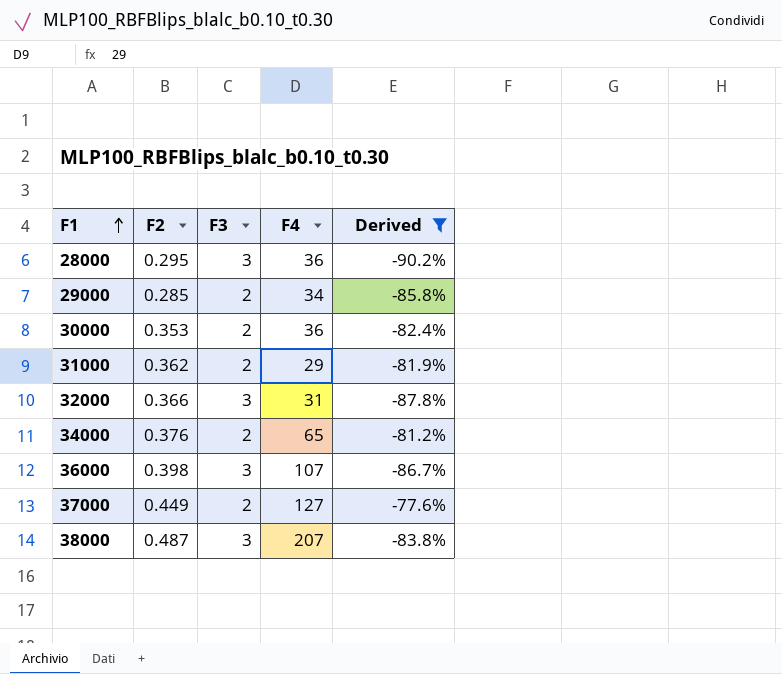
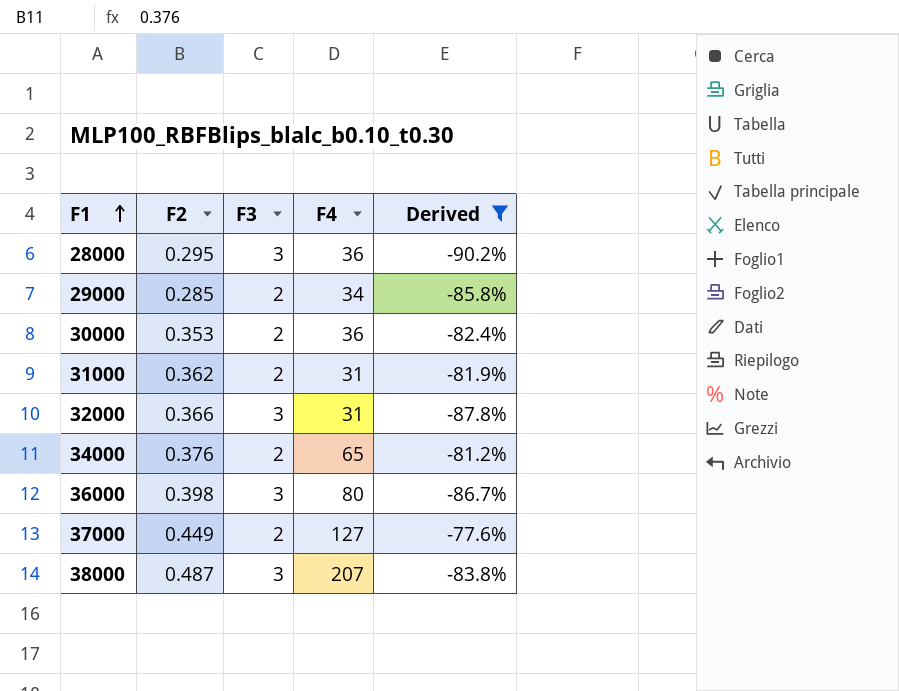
31000 | F4: 29 -> 31
36000 | F4: 107 -> 80

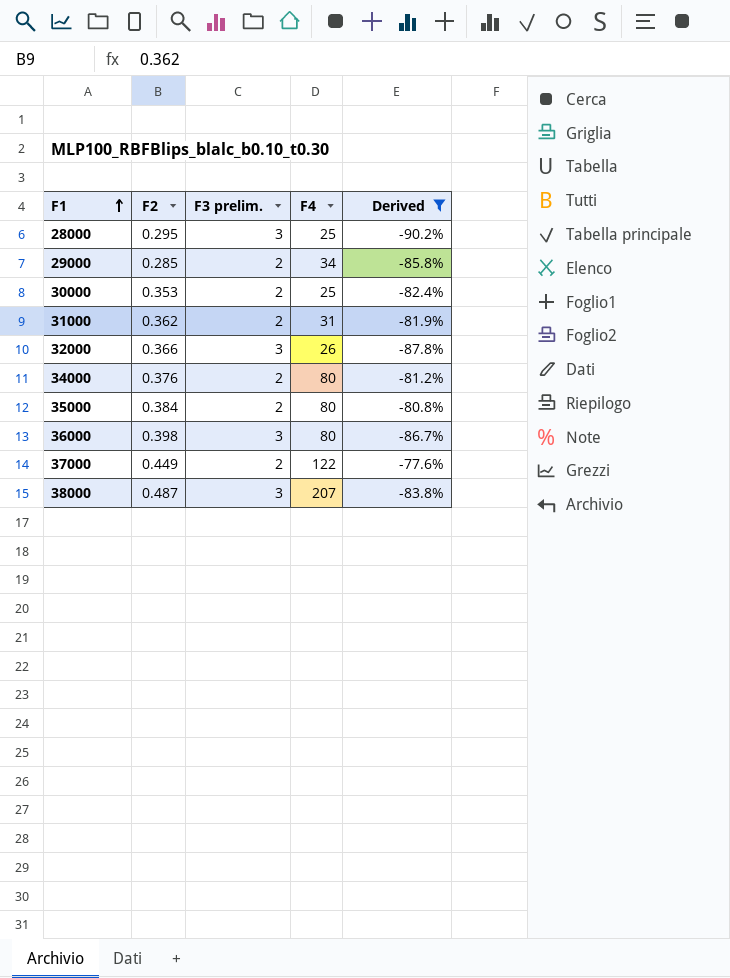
column name: F3 -> F3 prelim.
28000 | F4: 36 -> 25
30000 | F4: 36 -> 25
32000 | F4: 31 -> 26
34000 | F4: 65 -> 80
row 35000: none -> 0.384 | 2 | 80 | -80.8%
37000 | F4: 127 -> 122

